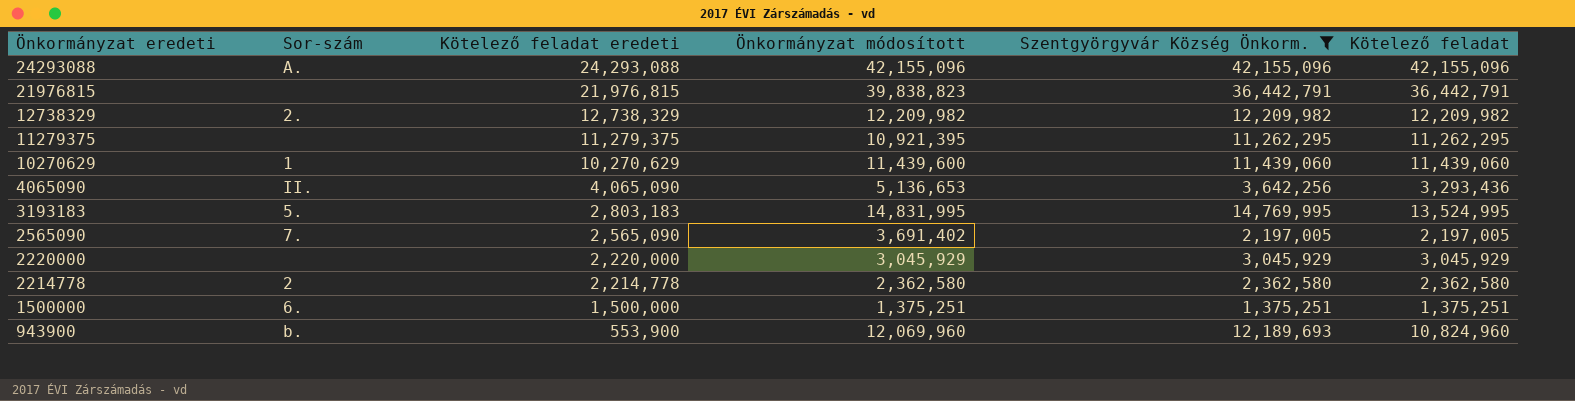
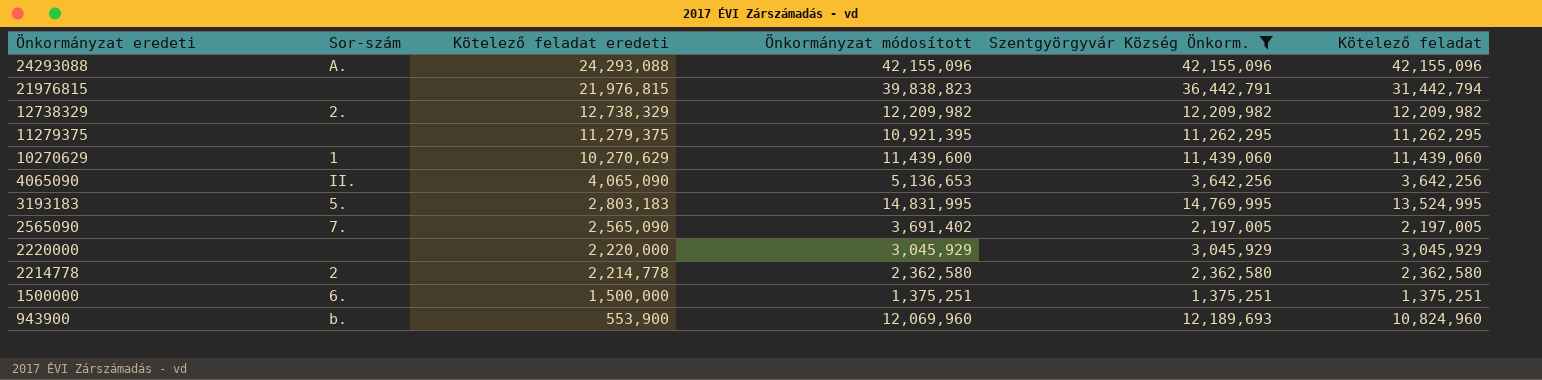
21976815 | Kötelező feladat: 36,442,791 -> 31,442,794
4065090 | Kötelező feladat: 3,293,436 -> 3,642,256

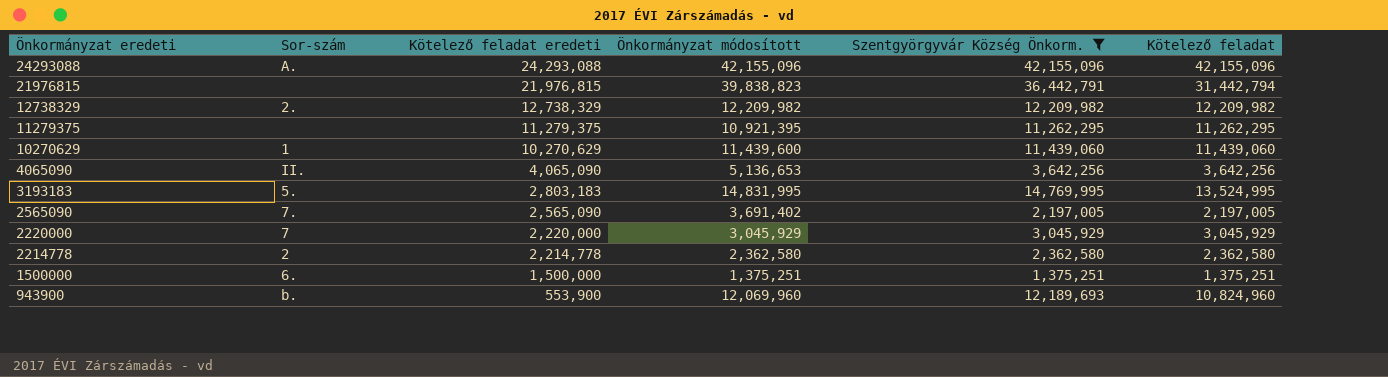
2220000 | Sor-szám: none -> 7

